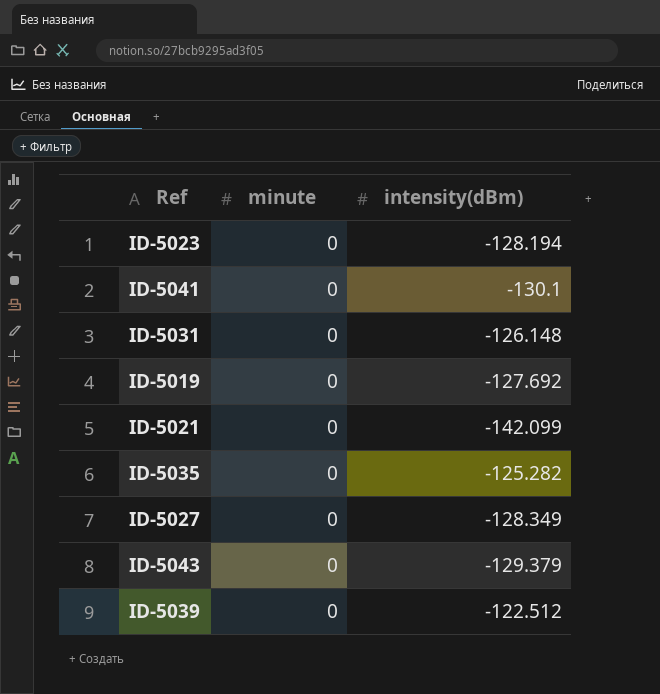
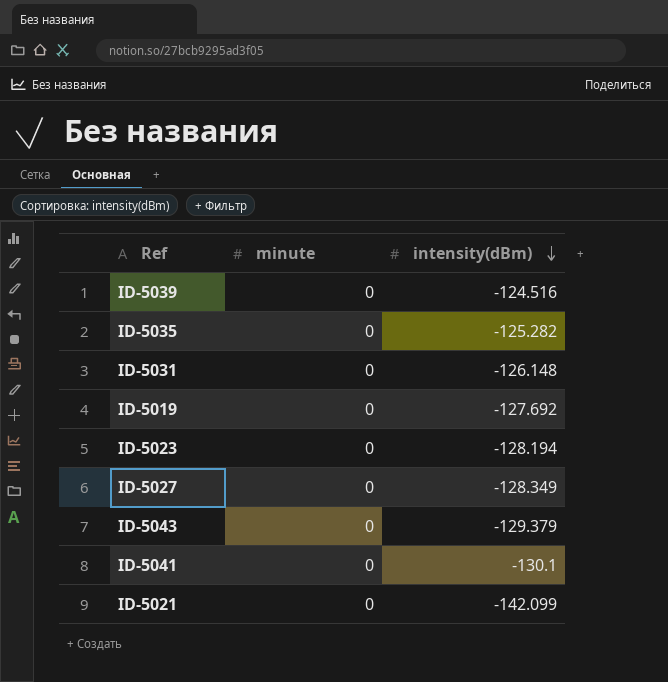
row order: none -> intensity(dBm) descending
ID-5039 | intensity(dBm): -122.512 -> -124.516

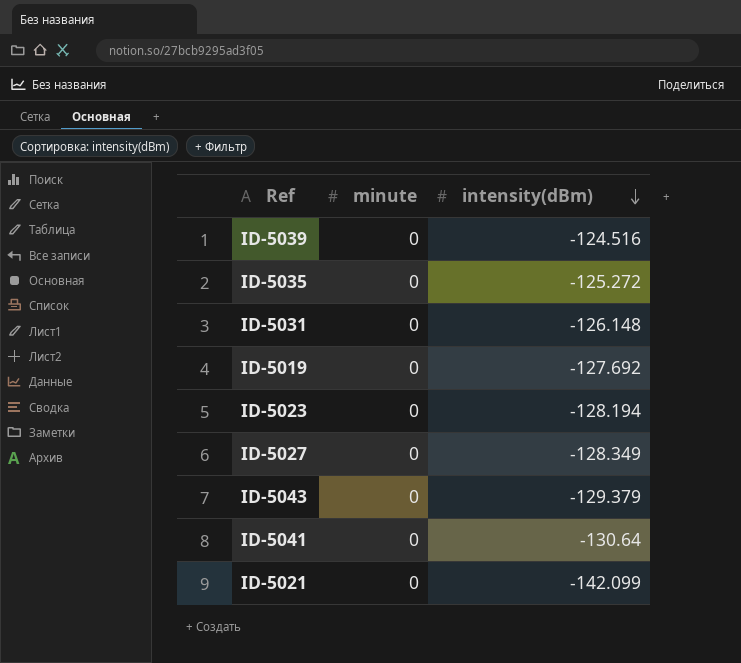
ID-5035 | intensity(dBm): -125.282 -> -125.272
ID-5041 | intensity(dBm): -130.1 -> -130.64

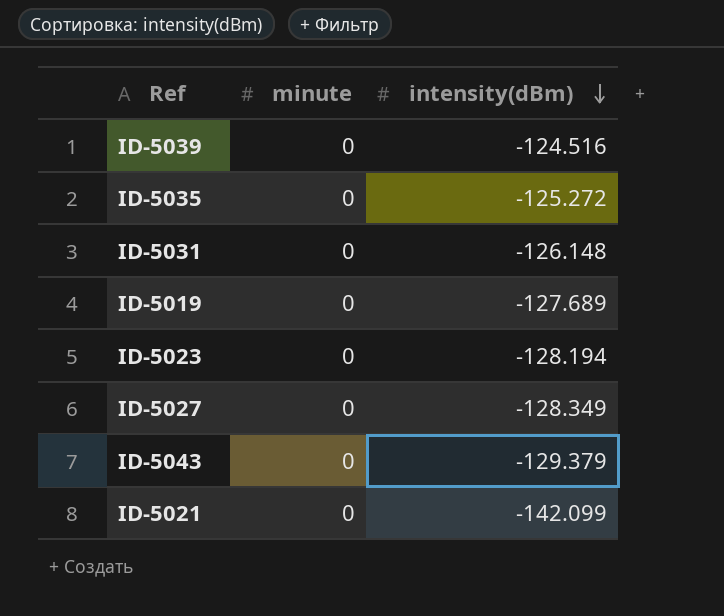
row ID-5041: 0 | -130.64 -> none
ID-5019 | intensity(dBm): -127.692 -> -127.689

